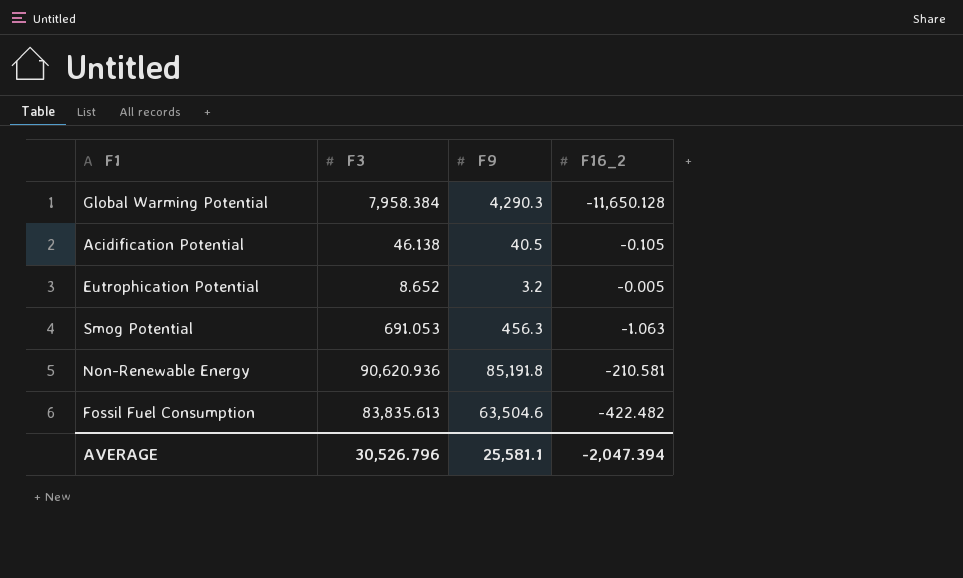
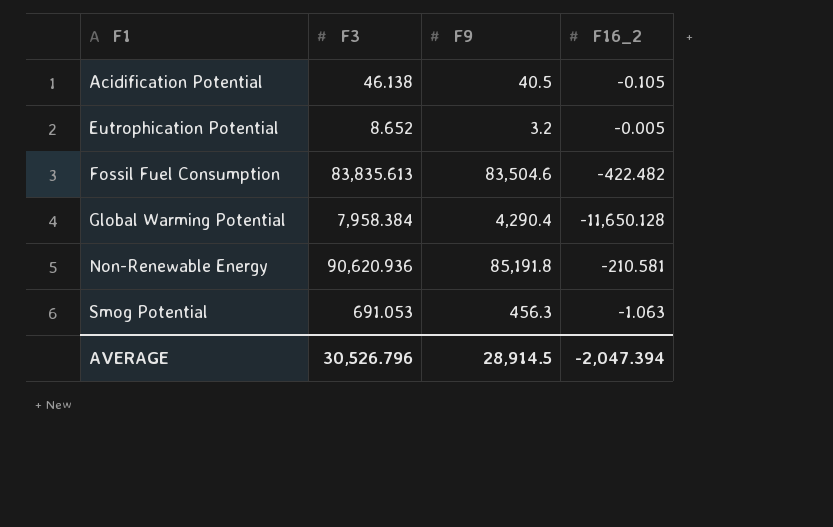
row order: none -> F1 ascending
Fossil Fuel Consumption | F9: 63,504.6 -> 83,504.6
Global Warming Potential | F9: 4,290.3 -> 4,290.4
AVERAGE | F9: 25,581.1 -> 28,914.5

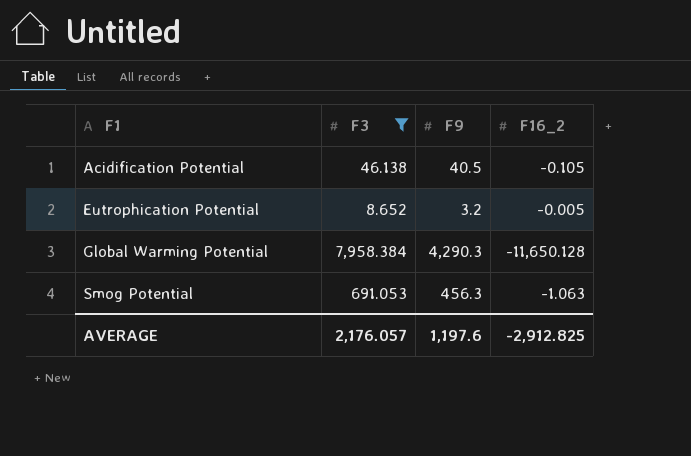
filter: none -> F3 <= 7,958.384
Global Warming Potential | F9: 4,290.4 -> 4,290.3
AVERAGE | F3: 30,526.796 -> 2,176.057
AVERAGE | F9: 28,914.5 -> 1,197.6
AVERAGE | F16_2: -2,047.394 -> -2,912.825

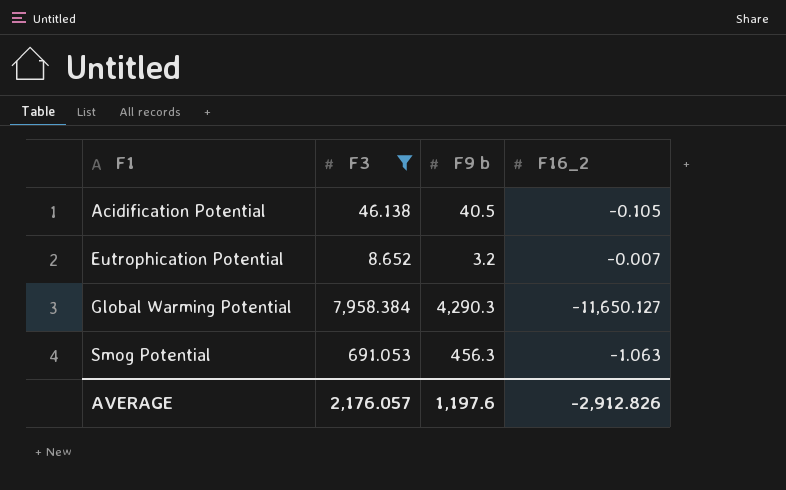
column name: F9 -> F9 b
Eutrophication Potential | F16_2: -0.005 -> -0.007
Global Warming Potential | F16_2: -11,650.128 -> -11,650.127
AVERAGE | F16_2: -2,912.825 -> -2,912.826

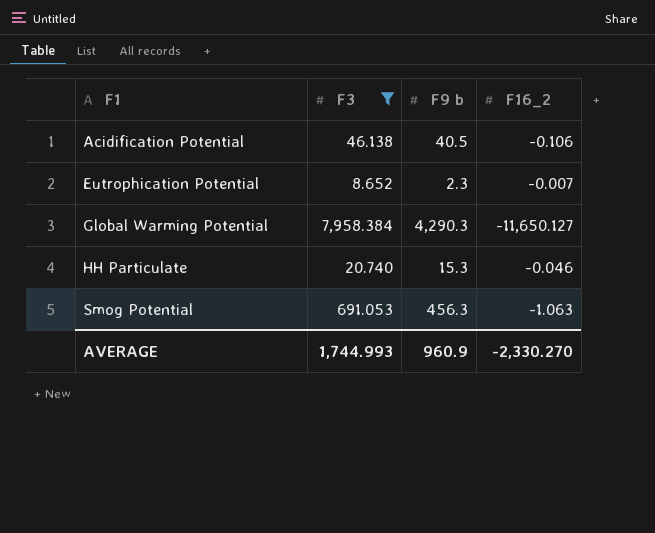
Acidification Potential | F16_2: -0.105 -> -0.106
Eutrophication Potential | F9 b: 3.2 -> 2.3
row HH Particulate: none -> 20.740 | 15.3 | -0.046
AVERAGE | F3: 2,176.057 -> 1,744.993
AVERAGE | F9 b: 1,197.6 -> 960.9
AVERAGE | F16_2: -2,912.826 -> -2,330.270

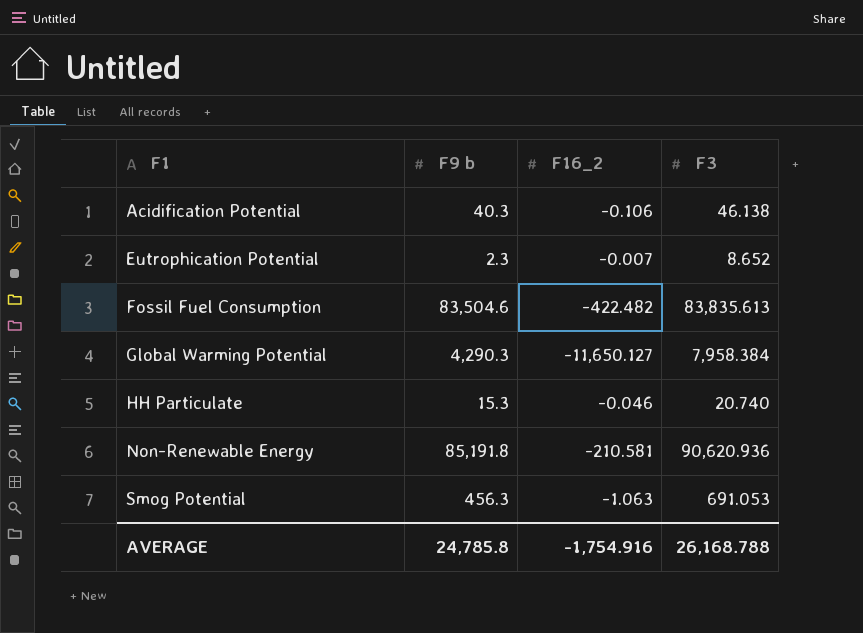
filter: F3 <= 7,958.384 -> none
column F3 | position: 2 -> 4
Acidification Potential | F9 b: 40.5 -> 40.3
AVERAGE | F9 b: 960.9 -> 24,785.8
AVERAGE | F16_2: -2,330.270 -> -1,754.916
AVERAGE | F3: 1,744.993 -> 26,168.788

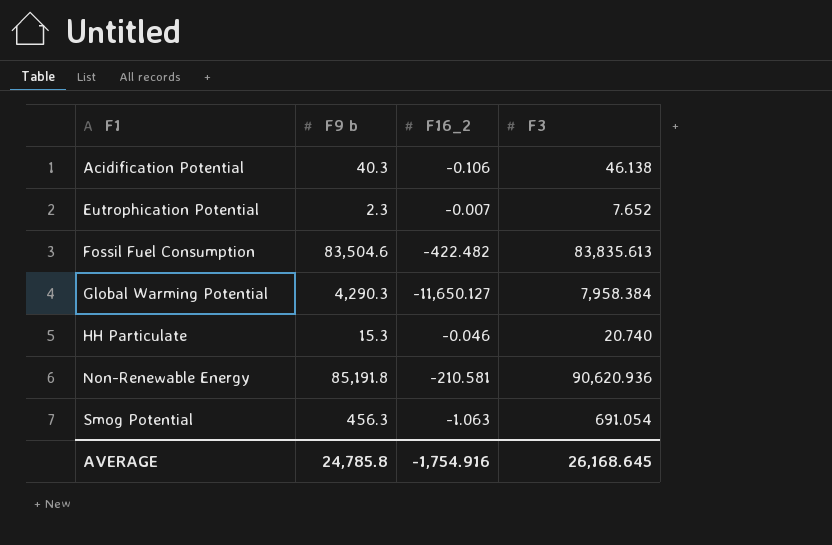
Eutrophication Potential | F3: 8.652 -> 7.652
Smog Potential | F3: 691.053 -> 691.054
AVERAGE | F3: 26,168.788 -> 26,168.645

